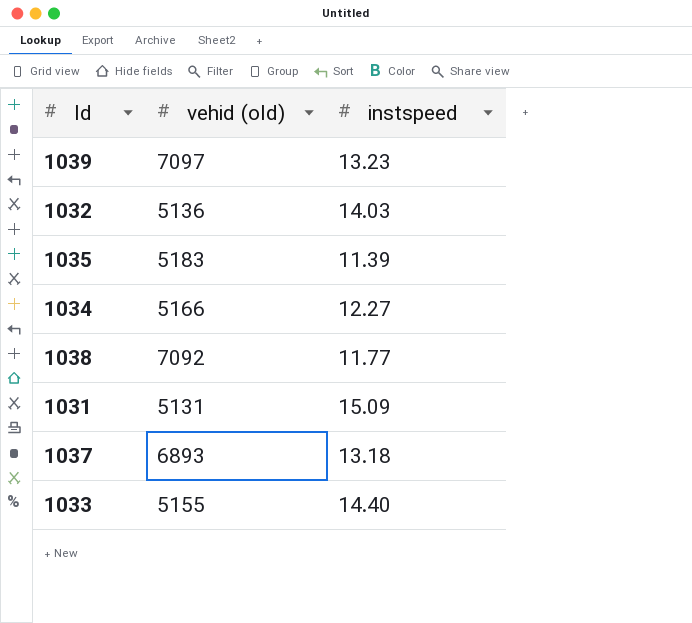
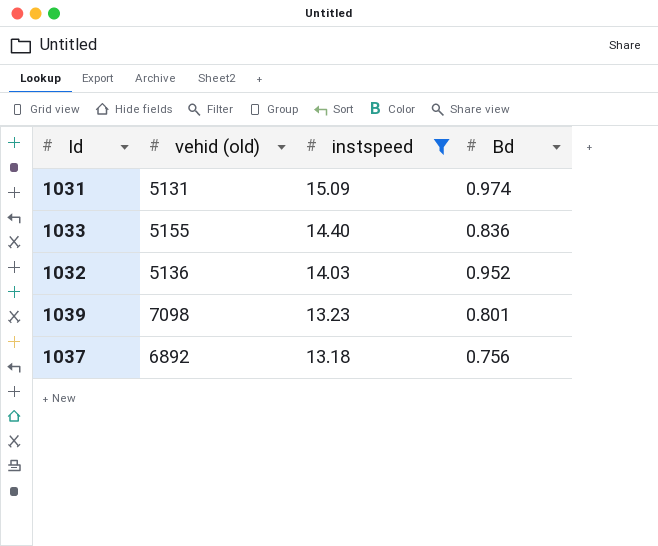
filter: none -> instspeed >= 13.18
row order: none -> instspeed descending
column Bd | position: none -> 4
1039 | vehid (old): 7097 -> 7098
1037 | vehid (old): 6893 -> 6892

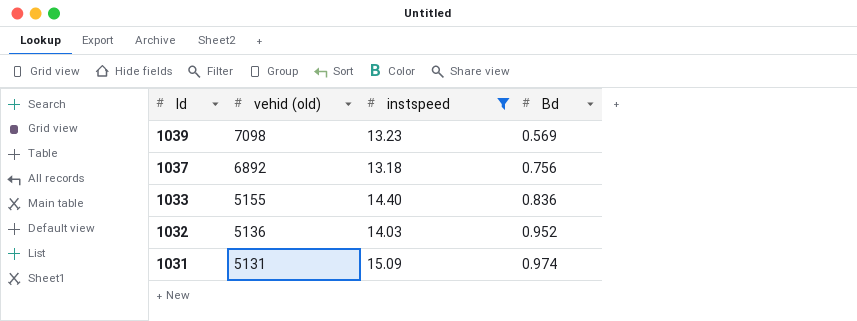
row order: instspeed descending -> Id descending
1039 | Bd: 0.801 -> 0.569

